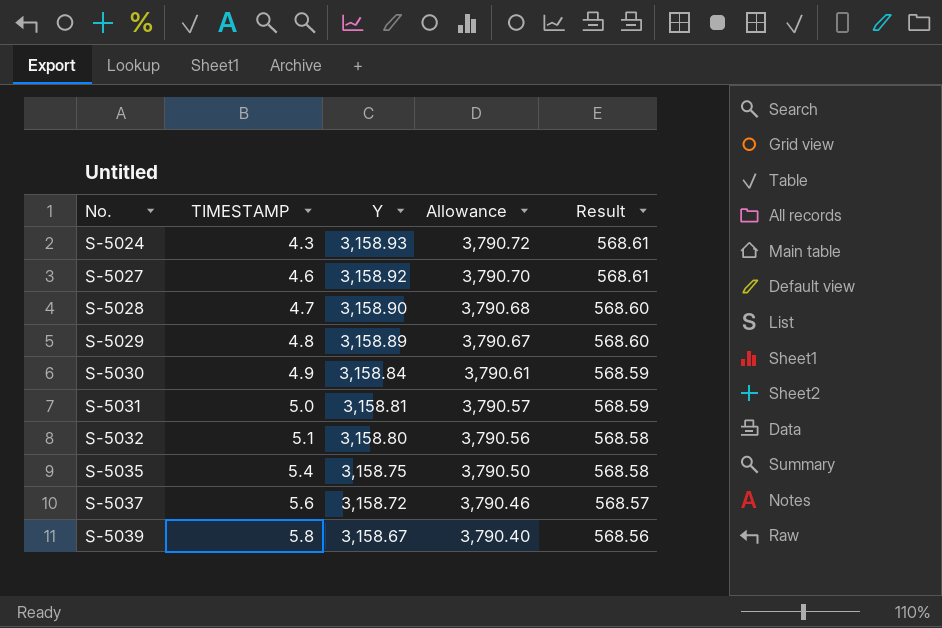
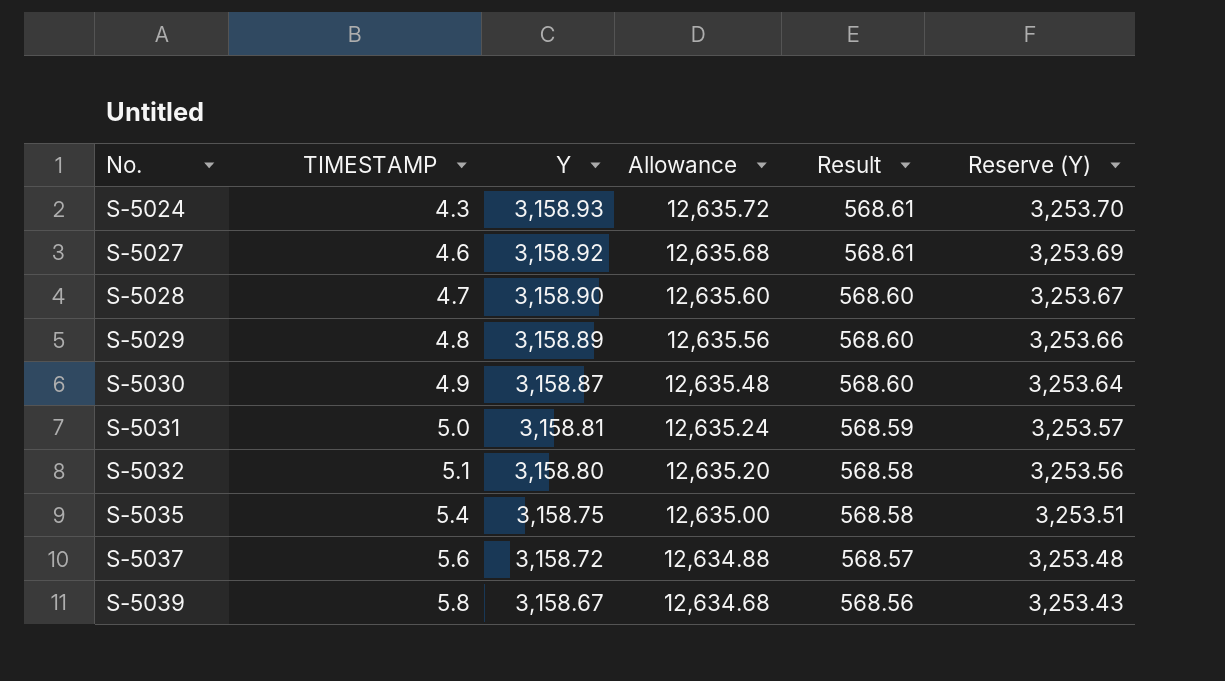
column Allowance | formula: [Y] * 1.2 -> [Y] * 4
column Reserve (Y) | formula: none -> [Y] * 1.03
S-5030 | Y: 3,158.84 -> 3,158.87
S-5030 | Result: 568.59 -> 568.60

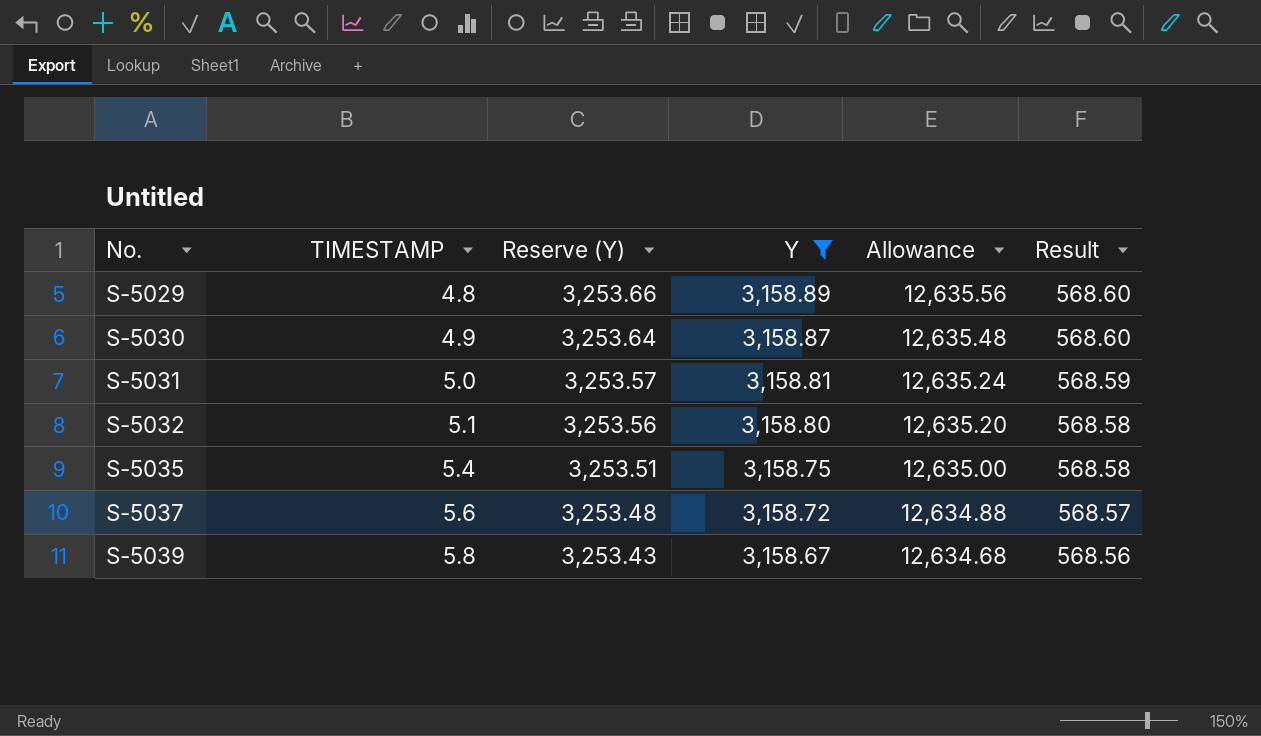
filter: none -> Y <= 3,158.89
column Reserve (Y) | position: 6 -> 3

